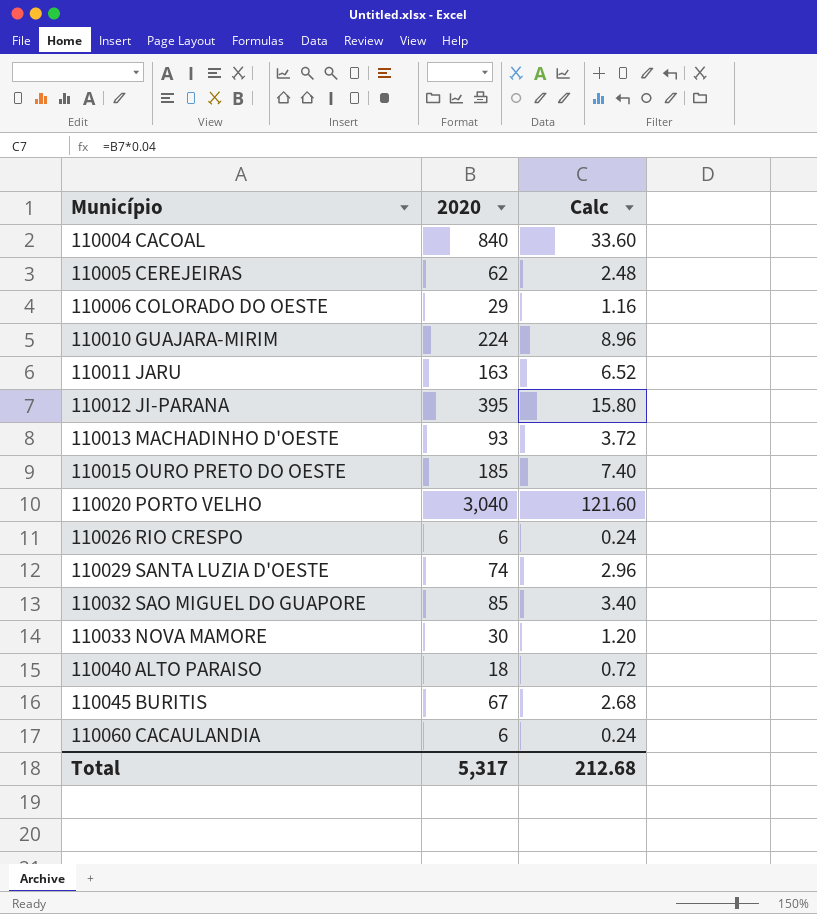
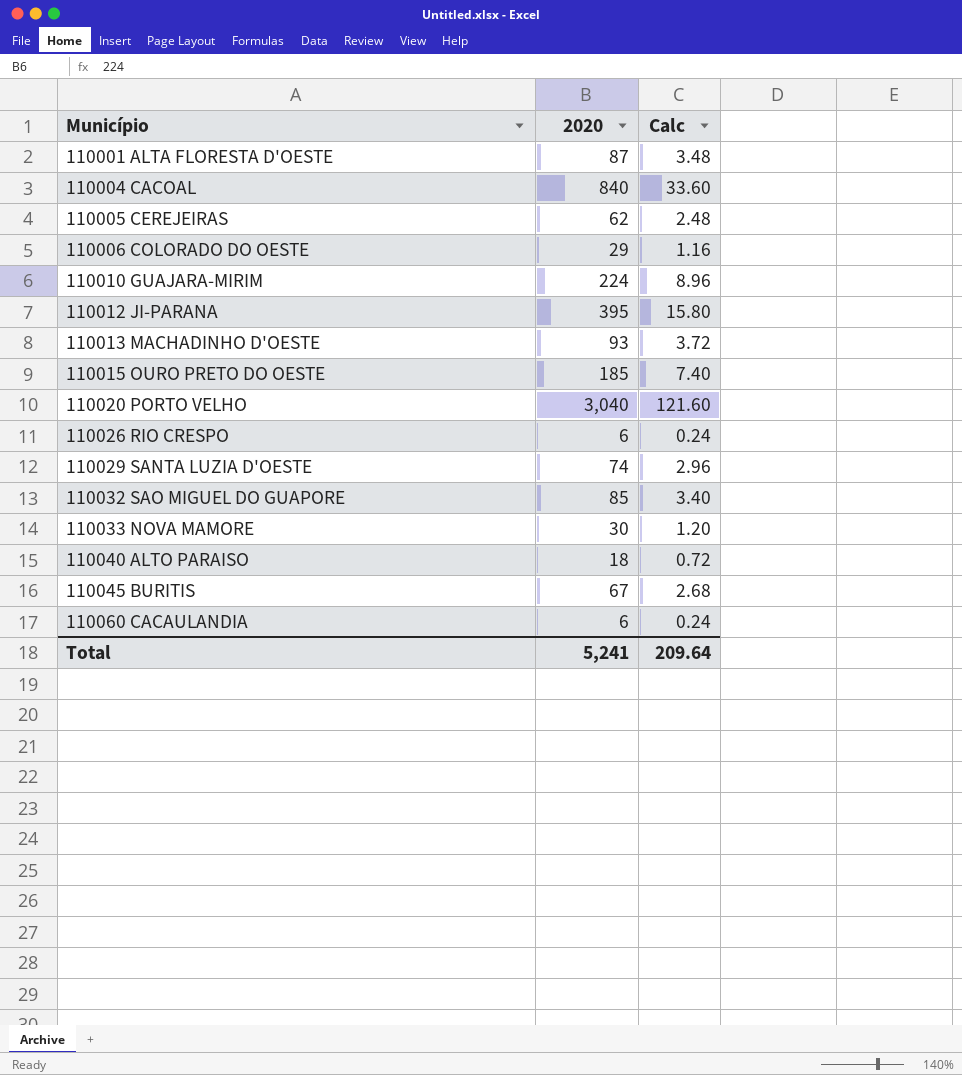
row 110011 JARU: 163 | 6.52 -> none
row 110001 ALTA FLORESTA D'OESTE: none -> 87 | 3.48
Total | 2020: 5,317 -> 5,241
Total | Calc: 212.68 -> 209.64

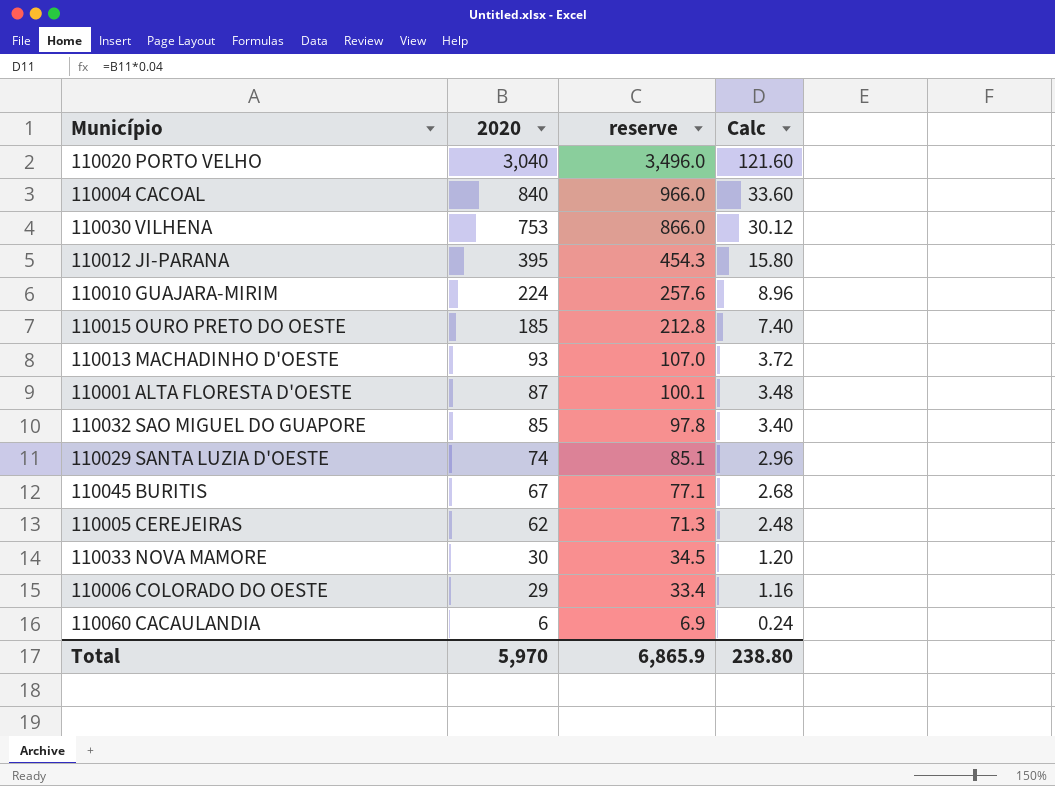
row order: Município ascending -> 2020 descending
column reserve | formula: none -> [2020] * 1.15
row 110026 RIO CRESPO: 6 | 0.24 -> none
row 110040 ALTO PARAISO: 18 | 0.72 -> none
row 110030 VILHENA: none -> 753 | 866.0 | 30.12
Total | 2020: 5,241 -> 5,970
Total | Calc: 209.64 -> 238.80

